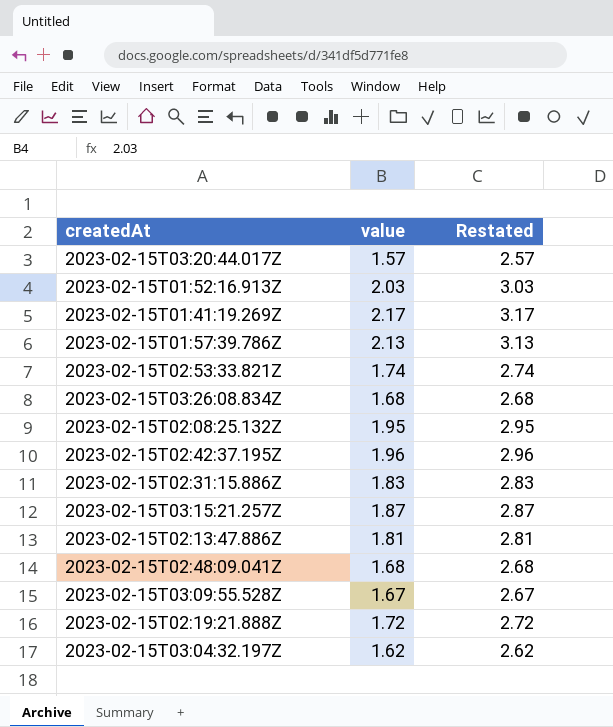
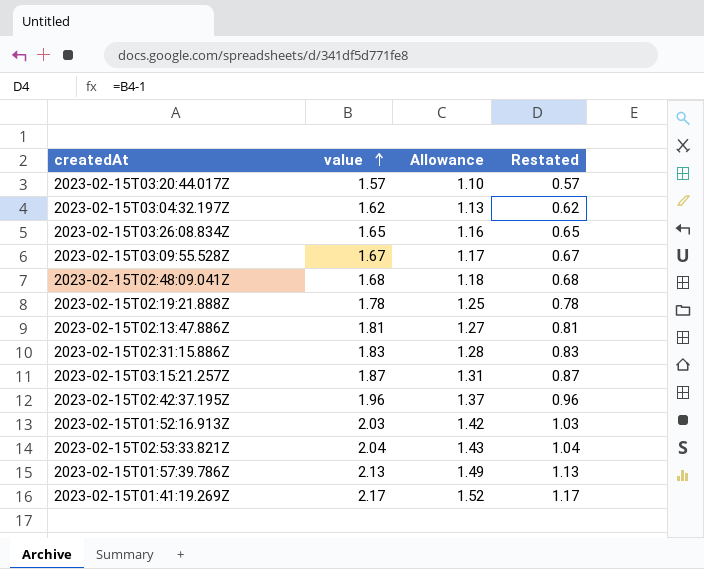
row order: none -> value ascending
column Allowance | formula: none -> [value] * 0.7
column Restated | formula: [value] + 1 -> [value] - 1
row 2023-02-15T02:08:25.132Z: 1.95 | 2.95 -> none
2023-02-15T03:26:08.834Z | value: 1.68 -> 1.65
2023-02-15T02:19:21.888Z | value: 1.72 -> 1.78
2023-02-15T02:53:33.821Z | value: 1.74 -> 2.04

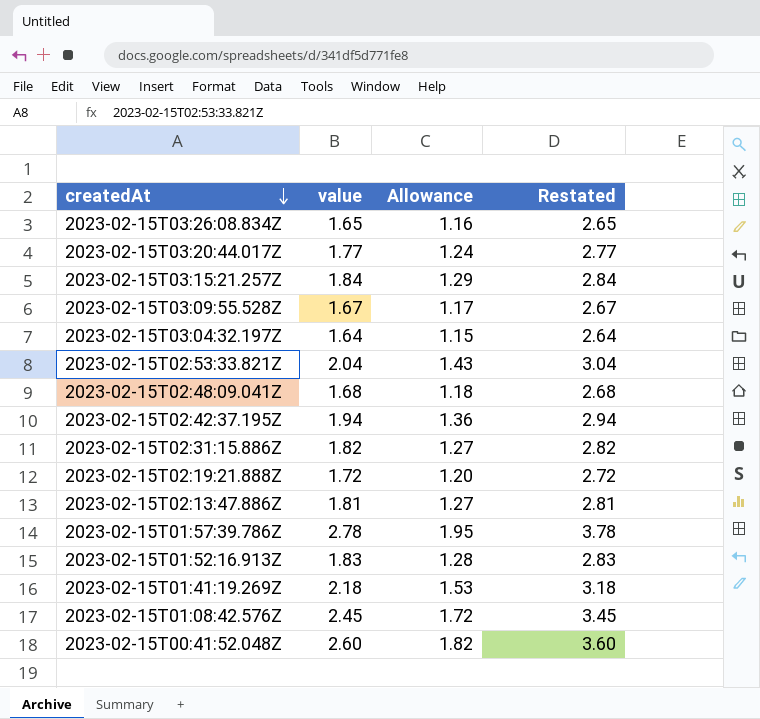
row order: value ascending -> createdAt descending
column Restated | formula: [value] - 1 -> [value] + 1
2023-02-15T03:20:44.017Z | value: 1.57 -> 1.77
2023-02-15T03:20:44.017Z | Allowance: 1.10 -> 1.24
2023-02-15T03:15:21.257Z | value: 1.87 -> 1.84
2023-02-15T03:15:21.257Z | Allowance: 1.31 -> 1.29
2023-02-15T03:04:32.197Z | value: 1.62 -> 1.64
2023-02-15T03:04:32.197Z | Allowance: 1.13 -> 1.15
2023-02-15T02:42:37.195Z | value: 1.96 -> 1.94
2023-02-15T02:42:37.195Z | Allowance: 1.37 -> 1.36
2023-02-15T02:31:15.886Z | value: 1.83 -> 1.82
2023-02-15T02:31:15.886Z | Allowance: 1.28 -> 1.27
2023-02-15T02:19:21.888Z | value: 1.78 -> 1.72
2023-02-15T02:19:21.888Z | Allowance: 1.25 -> 1.20
2023-02-15T01:57:39.786Z | value: 2.13 -> 2.78
2023-02-15T01:57:39.786Z | Allowance: 1.49 -> 1.95
2023-02-15T01:52:16.913Z | value: 2.03 -> 1.83
2023-02-15T01:52:16.913Z | Allowance: 1.42 -> 1.28
2023-02-15T01:41:19.269Z | value: 2.17 -> 2.18
2023-02-15T01:41:19.269Z | Allowance: 1.52 -> 1.53
row 2023-02-15T01:08:42.576Z: none -> 2.45 | 1.72 | 3.45
row 2023-02-15T00:41:52.048Z: none -> 2.60 | 1.82 | 3.60

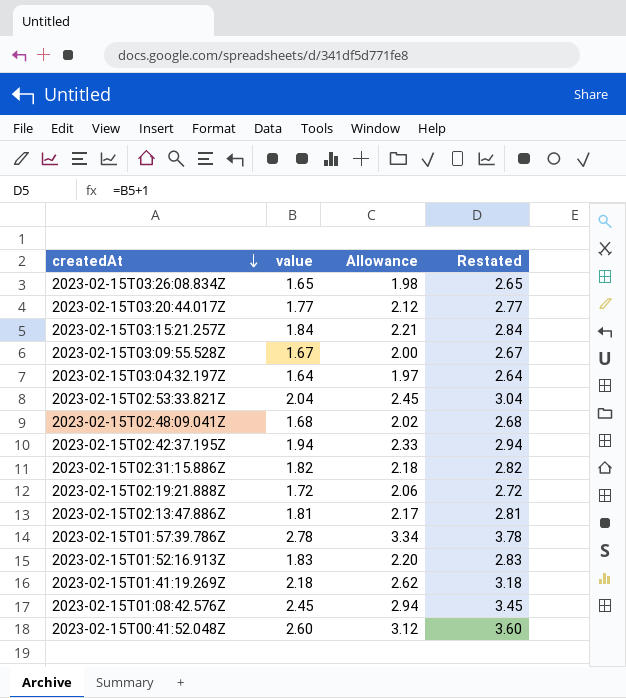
column Allowance | formula: [value] * 0.7 -> [value] * 1.2

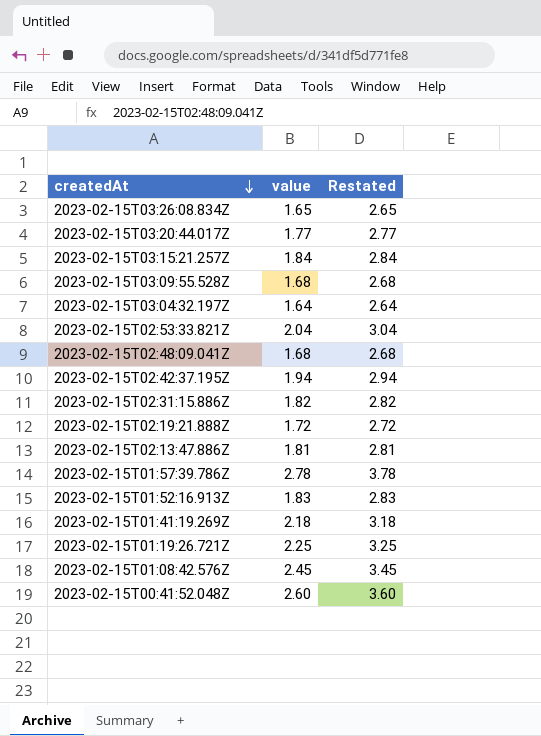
column Allowance | formula: [value] * 1.2 -> none
2023-02-15T03:09:55.528Z | value: 1.67 -> 1.68
2023-02-15T03:09:55.528Z | Restated: 2.67 -> 2.68
row 2023-02-15T01:19:26.721Z: none -> 2.25 | 3.25

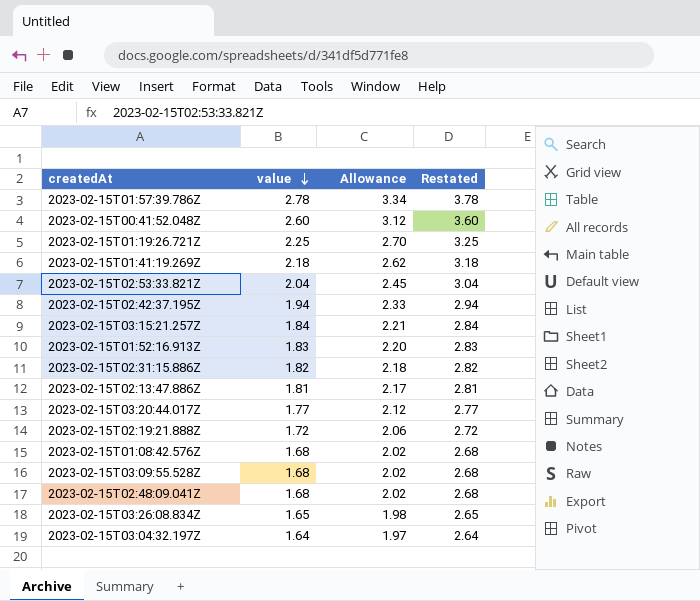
row order: createdAt descending -> value descending
column Allowance | formula: none -> [value] * 1.2
2023-02-15T01:08:42.576Z | value: 2.45 -> 1.68
2023-02-15T01:08:42.576Z | Restated: 3.45 -> 2.68

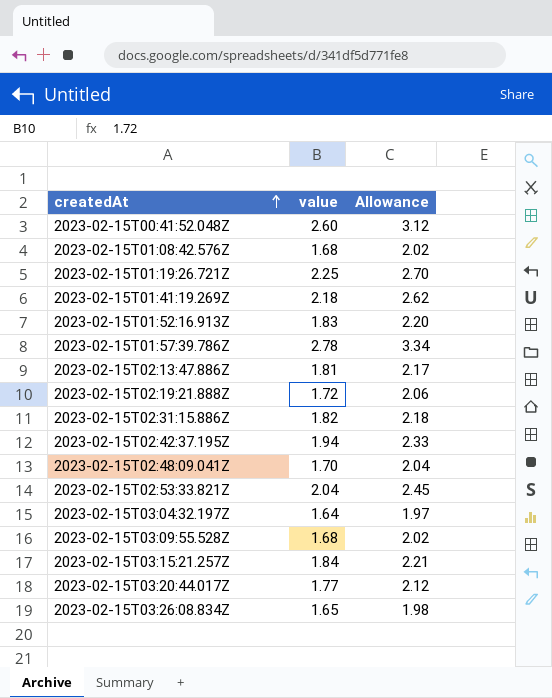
row order: value descending -> createdAt ascending
column Restated | formula: [value] + 1 -> none
2023-02-15T02:48:09.041Z | value: 1.68 -> 1.70
2023-02-15T02:48:09.041Z | Allowance: 2.02 -> 2.04

